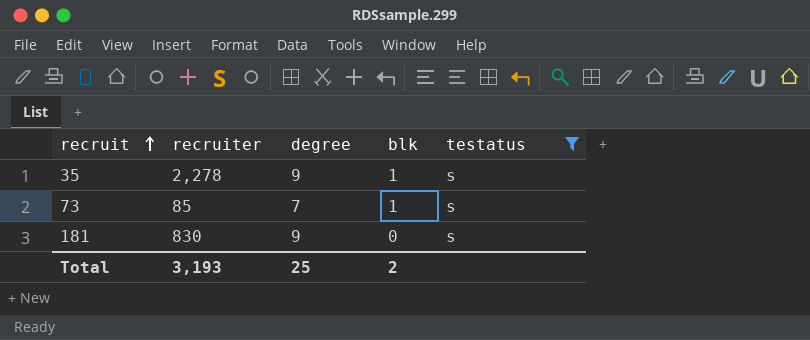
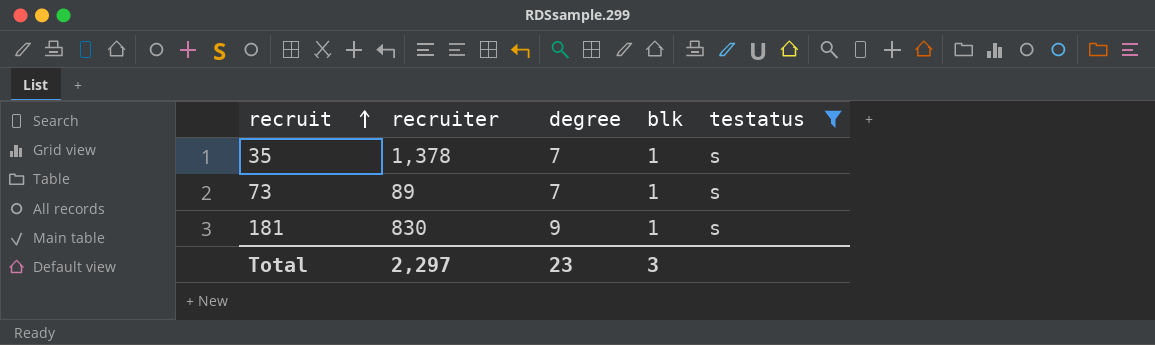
35 | recruiter: 2,278 -> 1,378
35 | degree: 9 -> 7
73 | recruiter: 85 -> 89
181 | blk: 0 -> 1
Total | recruiter: 3,193 -> 2,297
Total | degree: 25 -> 23
Total | blk: 2 -> 3

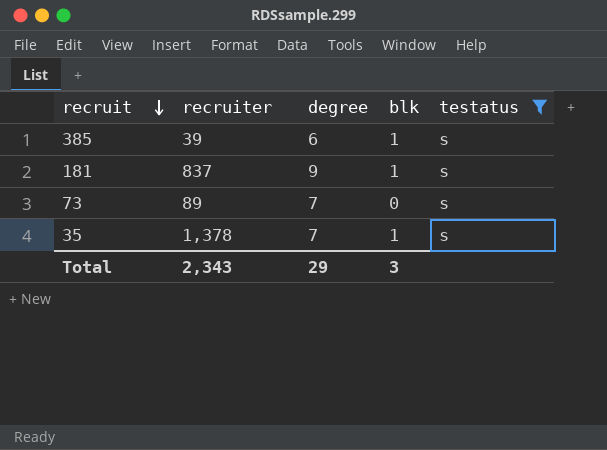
row order: recruit ascending -> recruit descending
row 385: none -> 39 | 6 | 1 | s
181 | recruiter: 830 -> 837
73 | blk: 1 -> 0
Total | recruiter: 2,297 -> 2,343
Total | degree: 23 -> 29

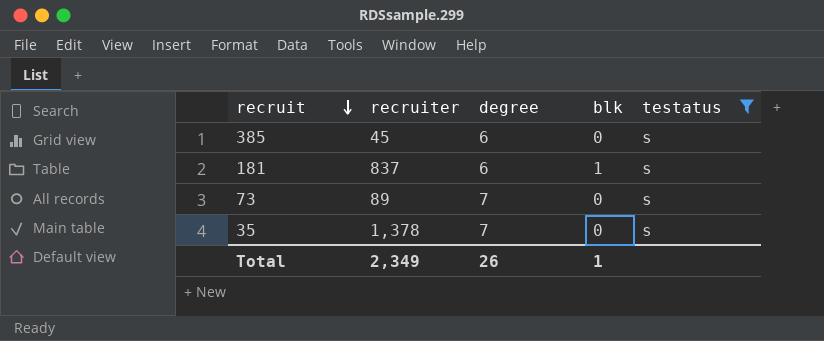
385 | recruiter: 39 -> 45
385 | blk: 1 -> 0
181 | degree: 9 -> 6
35 | blk: 1 -> 0
Total | recruiter: 2,343 -> 2,349
Total | degree: 29 -> 26
Total | blk: 3 -> 1

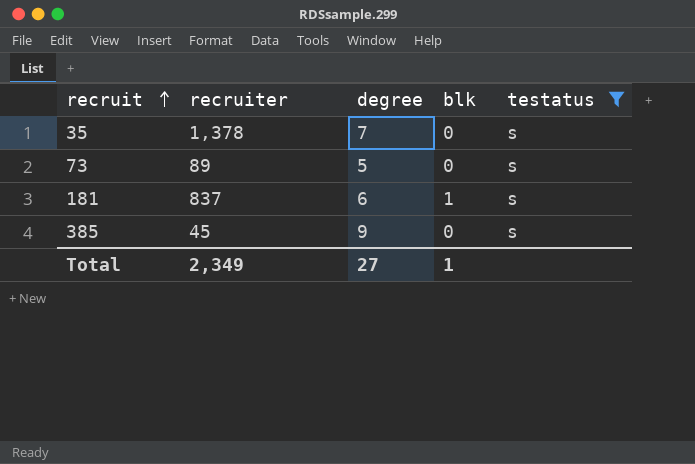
row order: recruit descending -> recruit ascending
73 | degree: 7 -> 5
385 | degree: 6 -> 9
Total | degree: 26 -> 27

